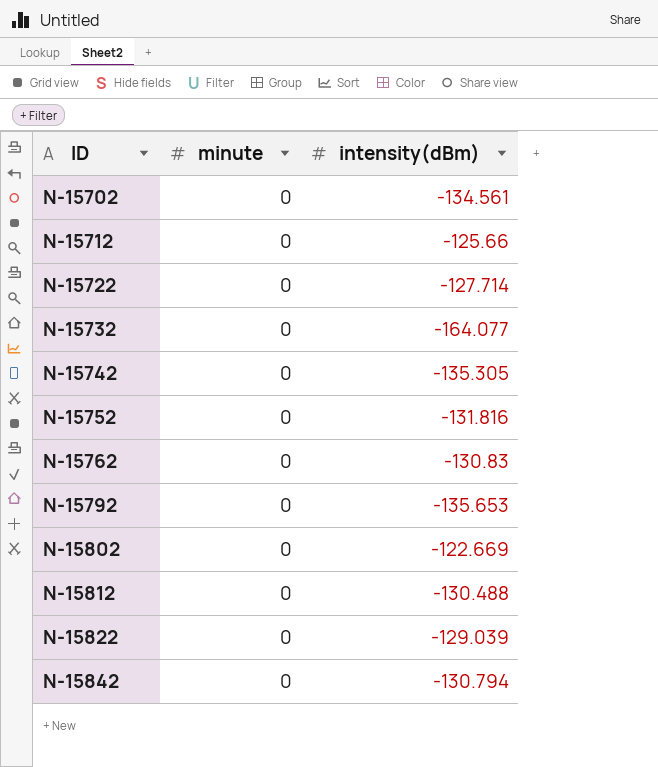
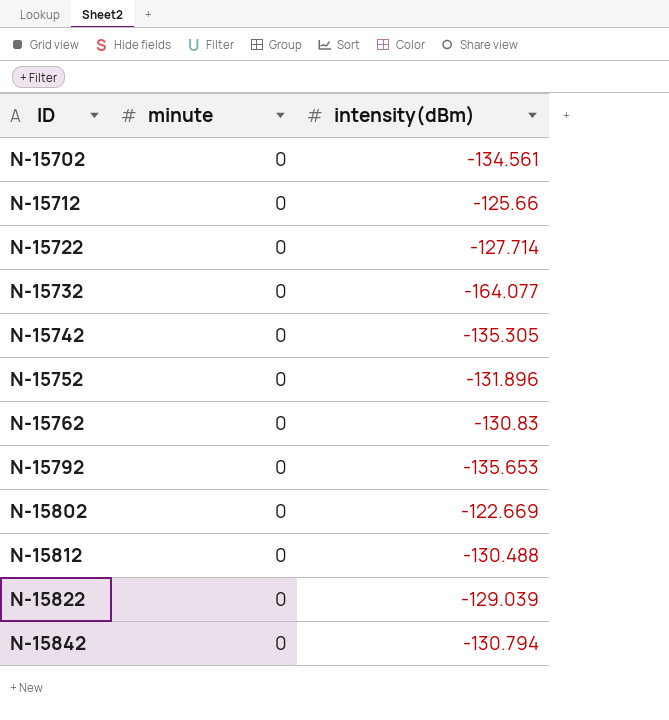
N-15752 | intensity(dBm): -131.816 -> -131.896

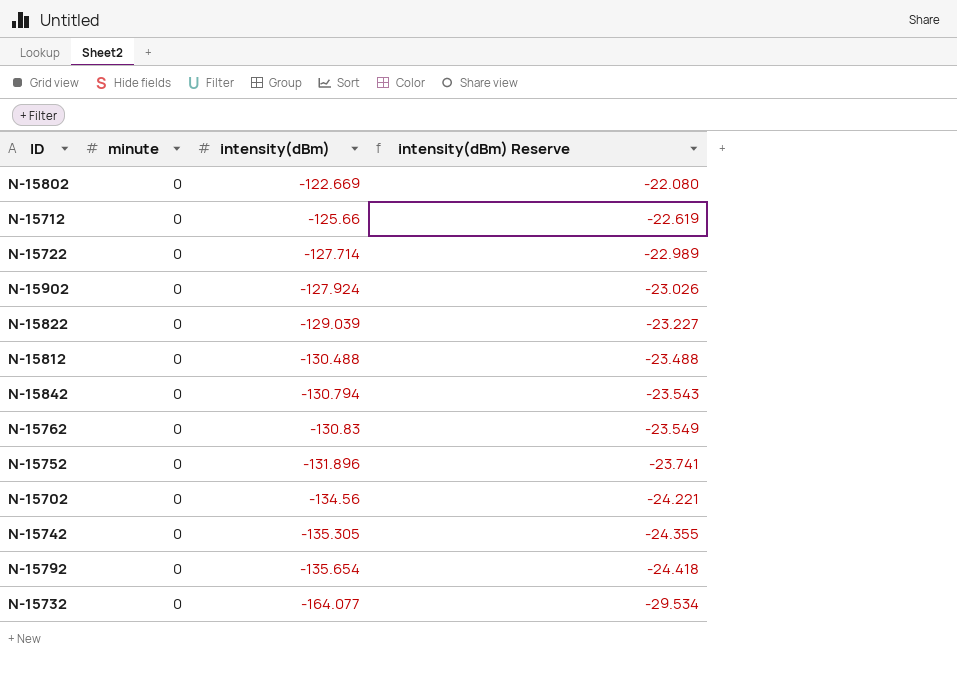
row order: ID ascending -> intensity(dBm) descending
column intensity(dBm) Reserve | formula: none -> [intensity(dBm)] * 0.18
row N-15902: none -> 0 | -127.924 | -23.026
N-15702 | intensity(dBm): -134.561 -> -134.56
N-15792 | intensity(dBm): -135.653 -> -135.654

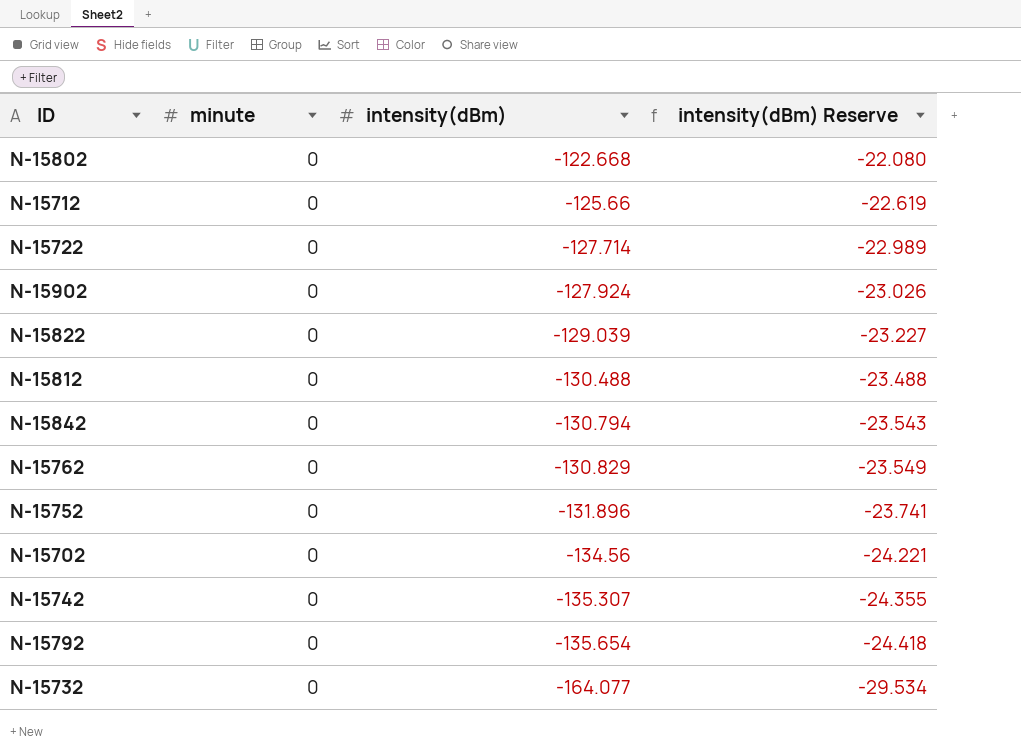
N-15802 | intensity(dBm): -122.669 -> -122.668
N-15762 | intensity(dBm): -130.83 -> -130.829
N-15742 | intensity(dBm): -135.305 -> -135.307

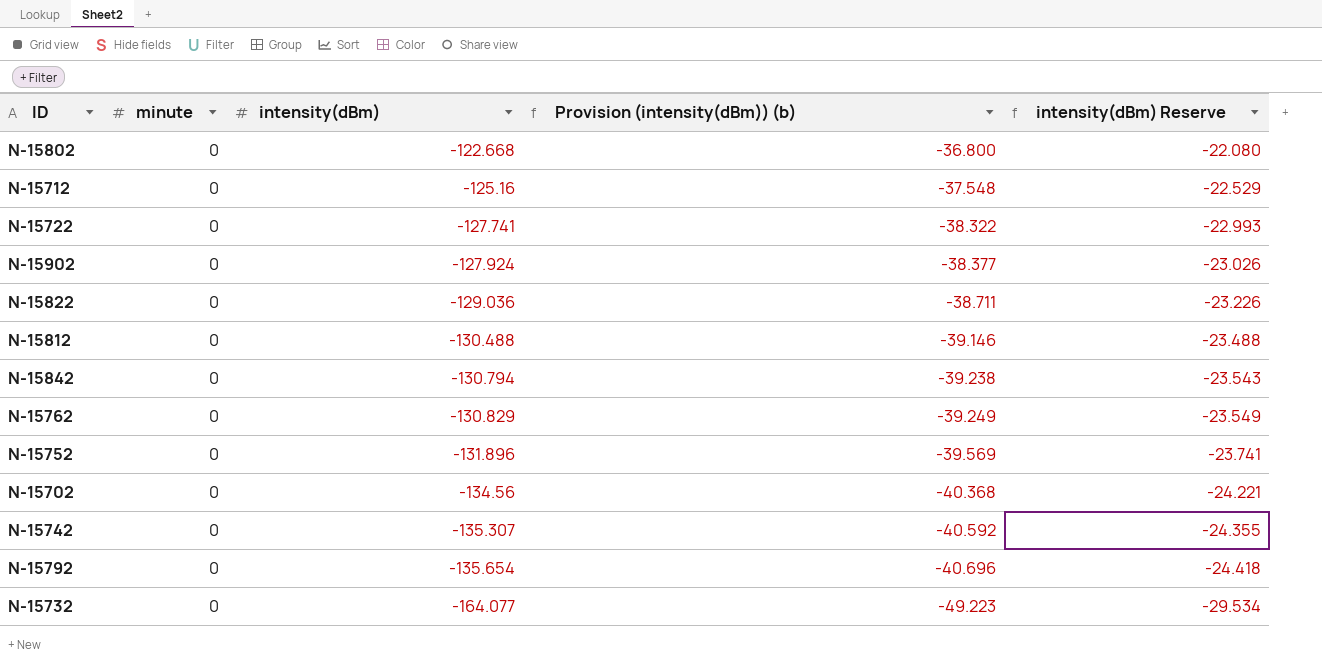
column Provision (intensity(dBm)) (b) | formula: none -> [intensity(dBm)] * 0.3
N-15712 | intensity(dBm): -125.66 -> -125.16
N-15712 | intensity(dBm) Reserve: -22.619 -> -22.529
N-15722 | intensity(dBm): -127.714 -> -127.741
N-15722 | intensity(dBm) Reserve: -22.989 -> -22.993
N-15822 | intensity(dBm): -129.039 -> -129.036
N-15822 | intensity(dBm) Reserve: -23.227 -> -23.226

